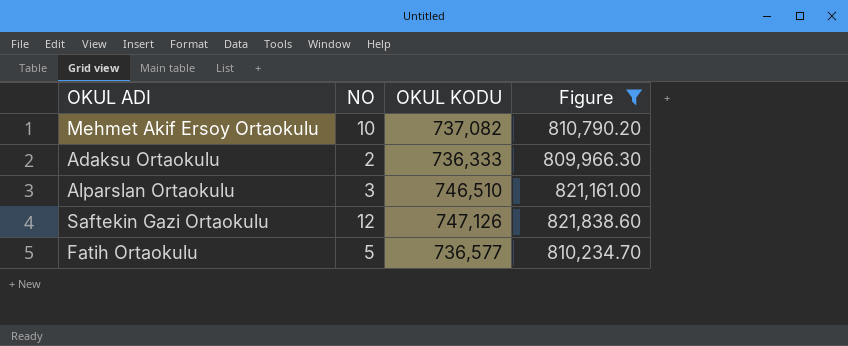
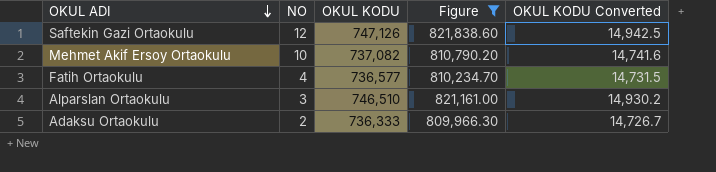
row order: none -> OKUL ADI descending
column OKUL KODU Converted | formula: none -> [OKUL KODU] * 0.02
Fatih Ortaokulu | NO: 5 -> 4

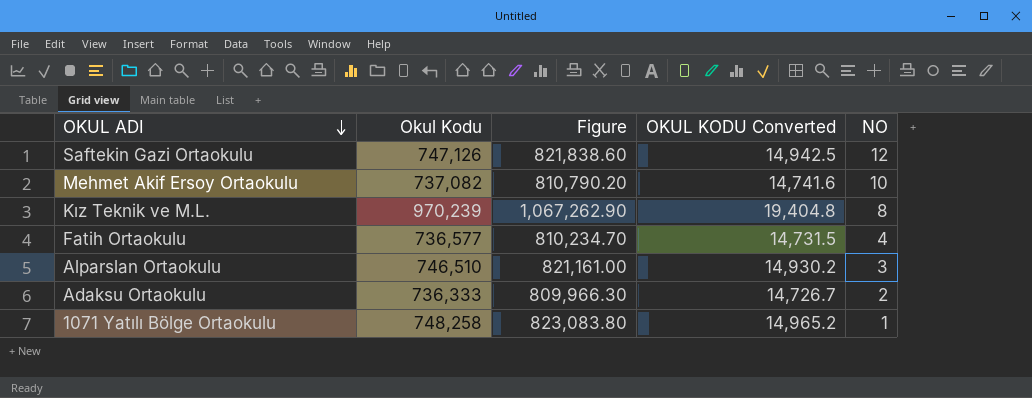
filter: Figure <= 821,838.60 -> none
column name: OKUL KODU -> Okul Kodu
column NO | position: 2 -> 5

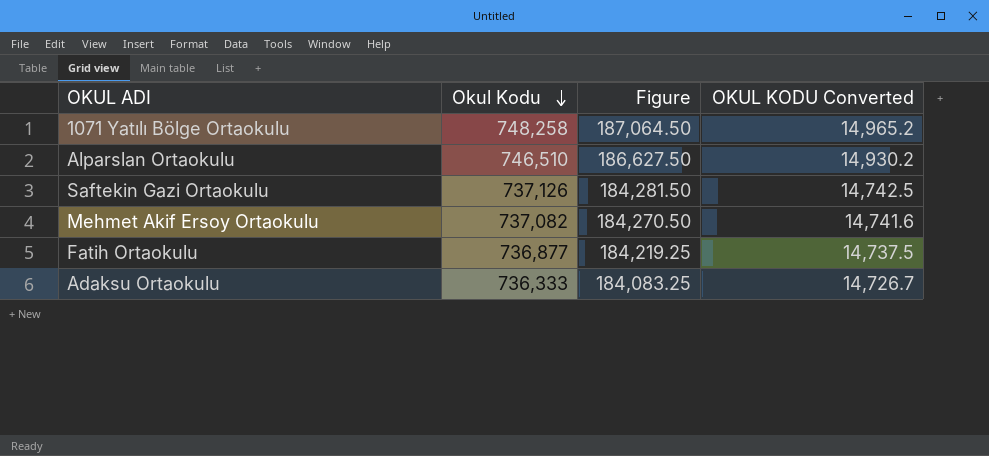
row order: OKUL ADI descending -> Okul Kodu descending
column NO | position: 5 -> none
column Figure | formula: [Okul Kodu] * 1.1 -> [Okul Kodu] * 0.25
row Kız Teknik ve M.L.: 970,239 | 1,067,262.90 | 19,404.8 | 8 -> none
Saftekin Gazi Ortaokulu | Okul Kodu: 747,126 -> 737,126
Saftekin Gazi Ortaokulu | OKUL KODU Converted: 14,942.5 -> 14,742.5
Fatih Ortaokulu | Okul Kodu: 736,577 -> 736,877
Fatih Ortaokulu | OKUL KODU Converted: 14,731.5 -> 14,737.5

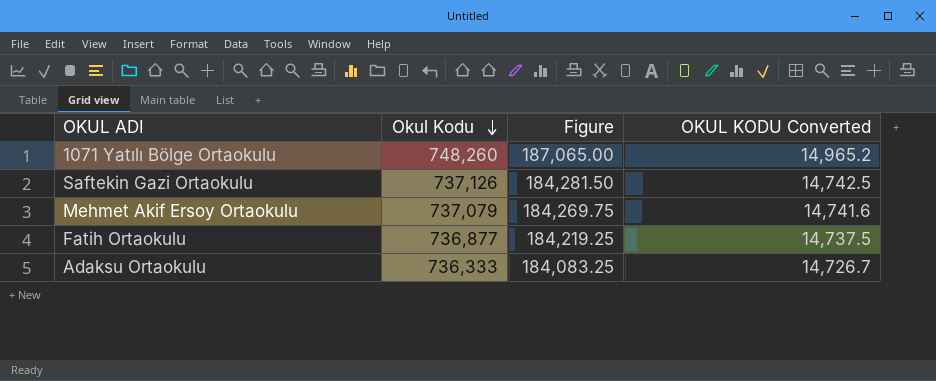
row Alparslan Ortaokulu: 746,510 | 186,627.50 | 14,930.2 -> none
1071 Yatılı Bölge Ortaokulu | Okul Kodu: 748,258 -> 748,260
1071 Yatılı Bölge Ortaokulu | Figure: 187,064.50 -> 187,065.00
Mehmet Akif Ersoy Ortaokulu | Okul Kodu: 737,082 -> 737,079
Mehmet Akif Ersoy Ortaokulu | Figure: 184,270.50 -> 184,269.75

